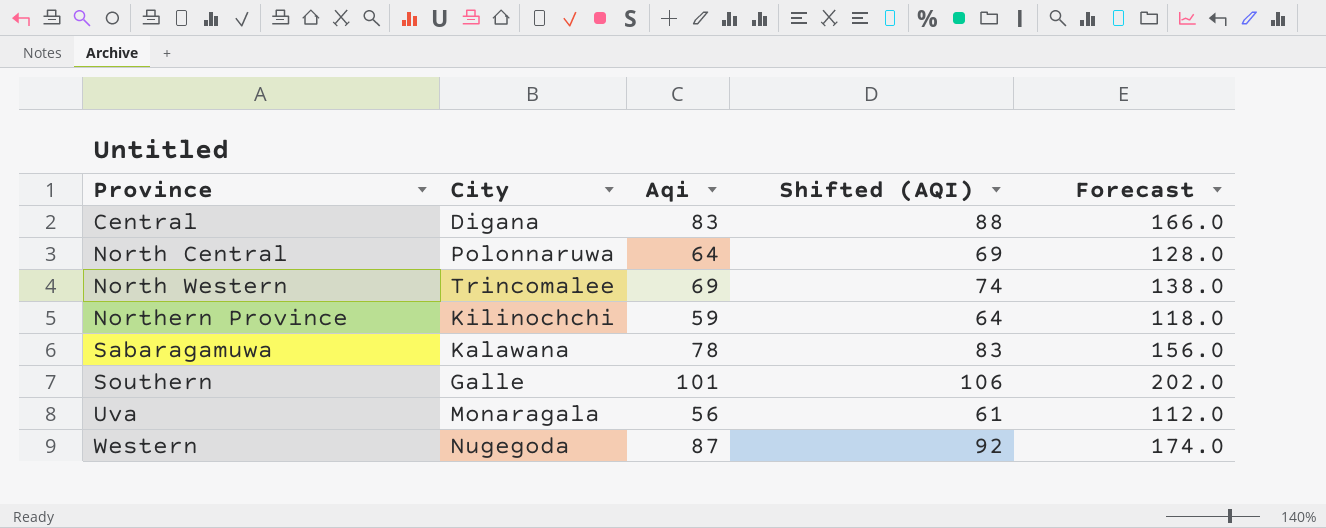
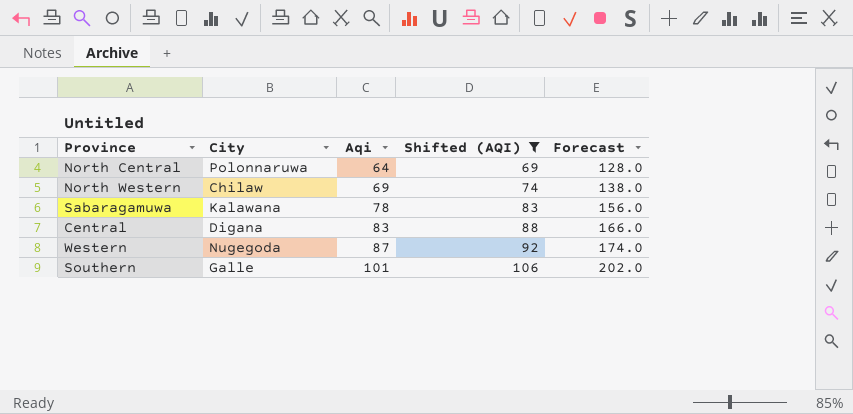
filter: none -> Shifted (AQI) >= 69
row order: Province ascending -> Aqi ascending
North Western | City: Trincomalee -> Chilaw

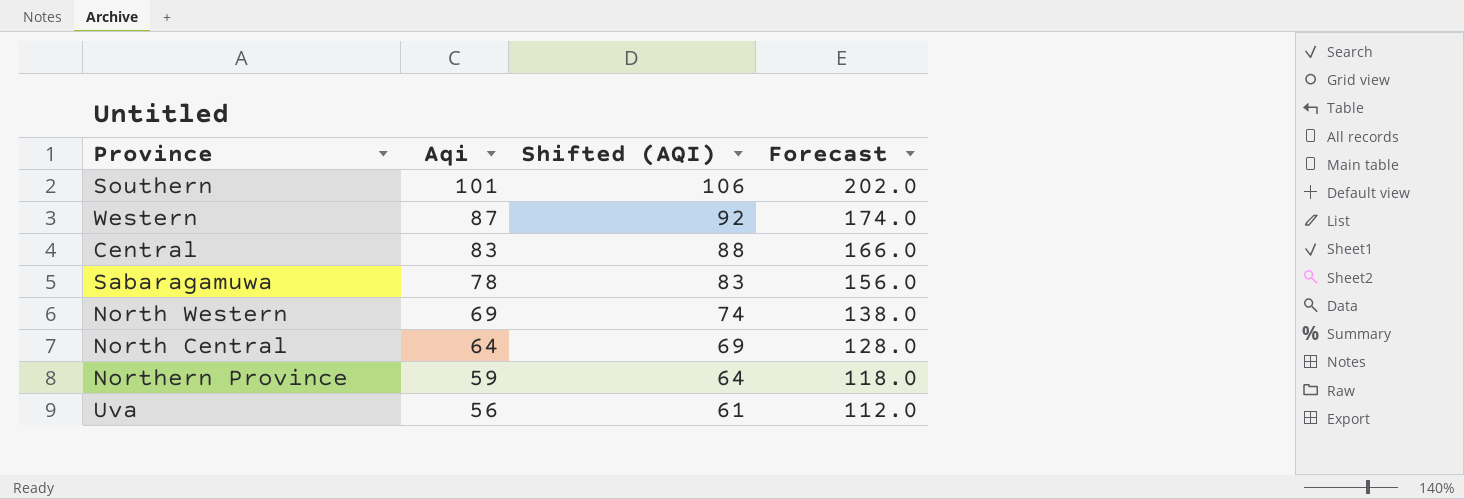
filter: Shifted (AQI) >= 69 -> none
row order: Aqi ascending -> Aqi descending
column City | position: 2 -> none

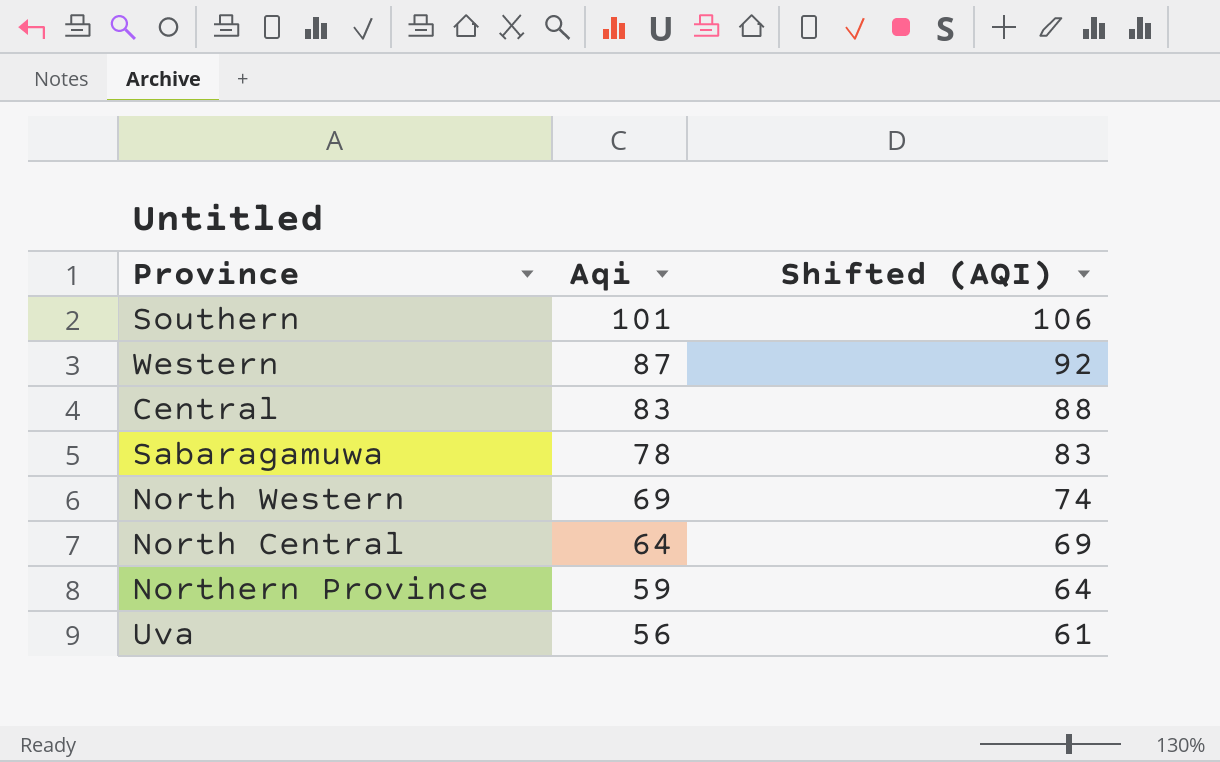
column Forecast | formula: [Aqi] * 2 -> none

